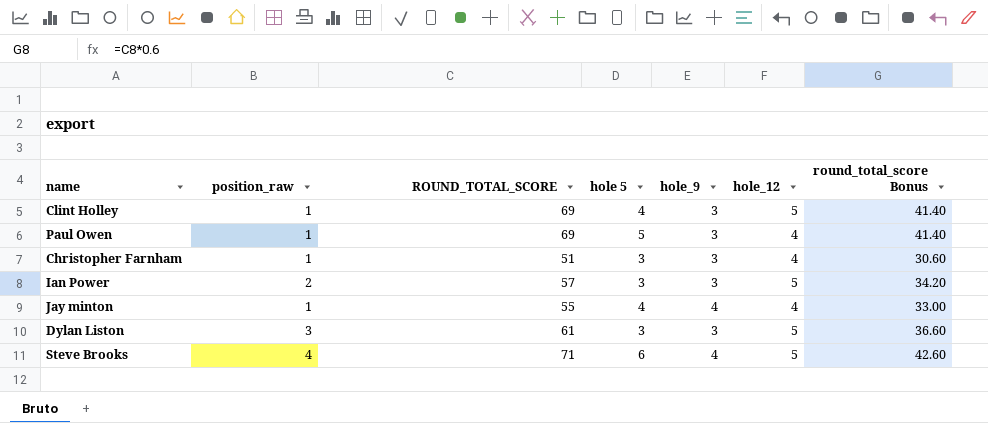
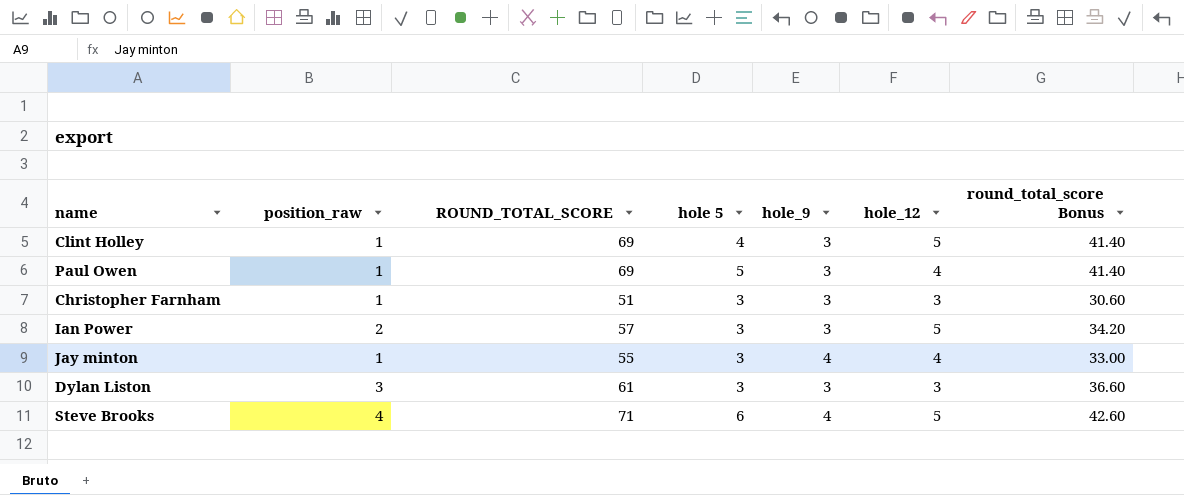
Christopher Farnham | hole_12: 4 -> 3
Jay minton | hole 5: 4 -> 3
Dylan Liston | hole_12: 5 -> 3

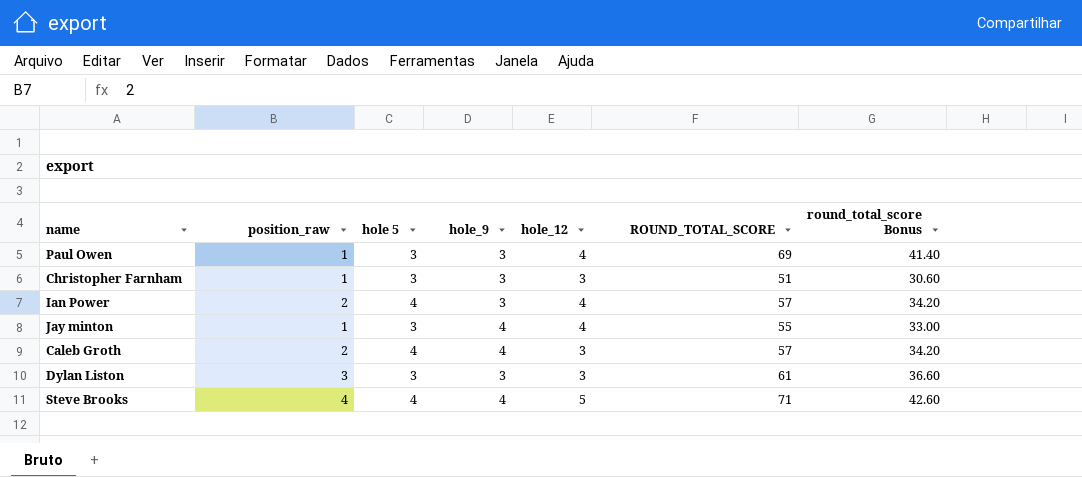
column ROUND_TOTAL_SCORE | position: 3 -> 6
row Clint Holley: 1 | 69 | 4 | 3 | 5 | 41.40 -> none
Paul Owen | hole 5: 5 -> 3
Ian Power | hole 5: 3 -> 4
Ian Power | hole_12: 5 -> 4
row Caleb Groth: none -> 2 | 4 | 4 | 3 | 57 | 34.20
Steve Brooks | hole 5: 6 -> 4

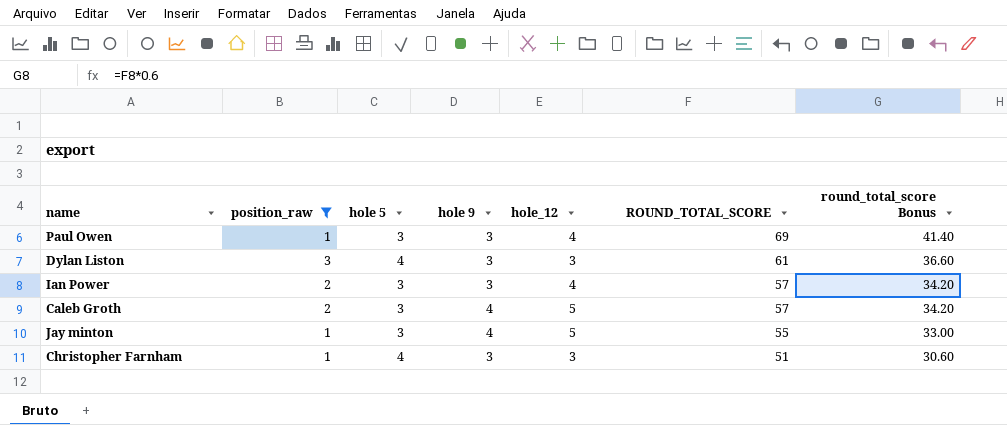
filter: none -> position_raw != 4
row order: none -> ROUND_TOTAL_SCORE descending
column name: hole_9 -> hole 9
Dylan Liston | hole 5: 3 -> 4
Ian Power | hole 5: 4 -> 3
Caleb Groth | hole 5: 4 -> 3
Caleb Groth | hole_12: 3 -> 5
Jay minton | hole_12: 4 -> 5
Christopher Farnham | hole 5: 3 -> 4

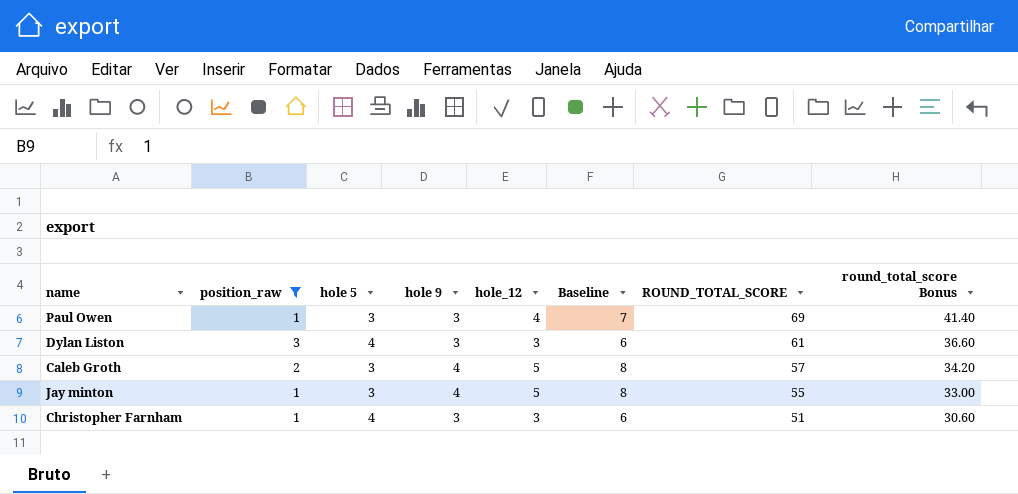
column Baseline | formula: none -> [hole_12] + 3
row Ian Power: 2 | 3 | 3 | 4 | 57 | 34.20 -> none

